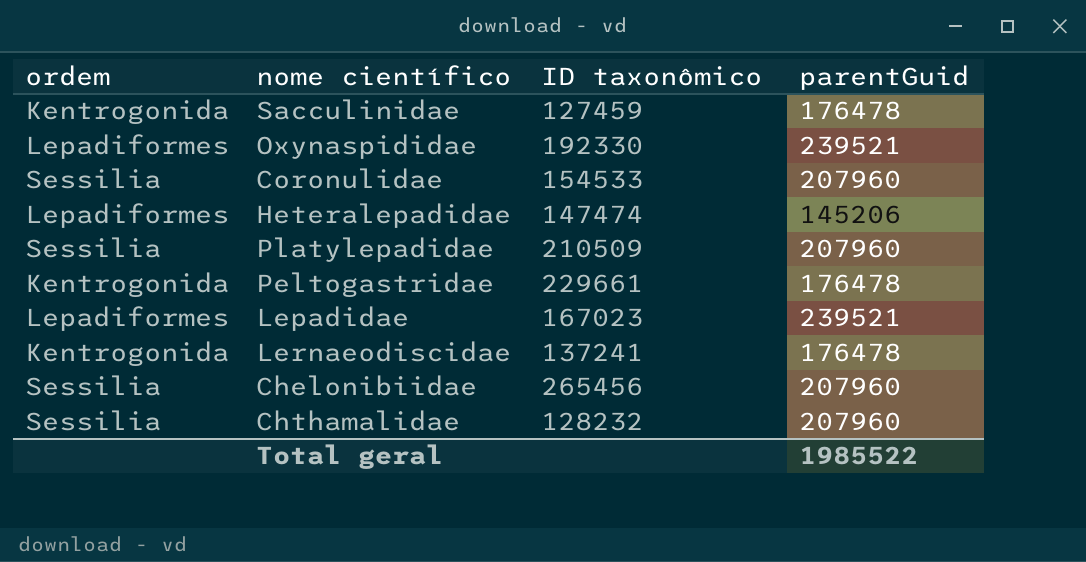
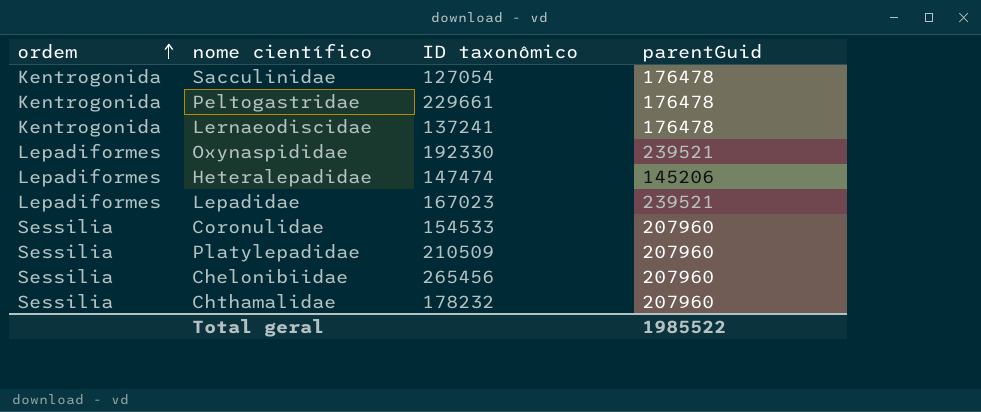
row order: none -> ordem ascending
Sacculinidae | ID taxonômico: 127459 -> 127054
Chthamalidae | ID taxonômico: 128232 -> 178232

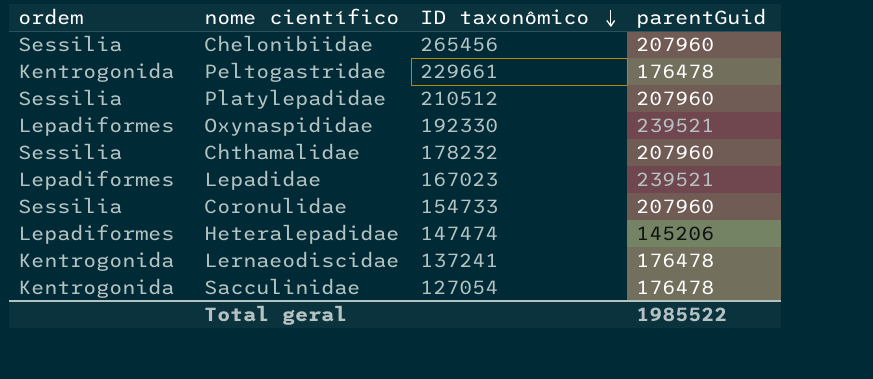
row order: ordem ascending -> ID taxonômico descending
Platylepadidae | ID taxonômico: 210509 -> 210512
Coronulidae | ID taxonômico: 154533 -> 154733

